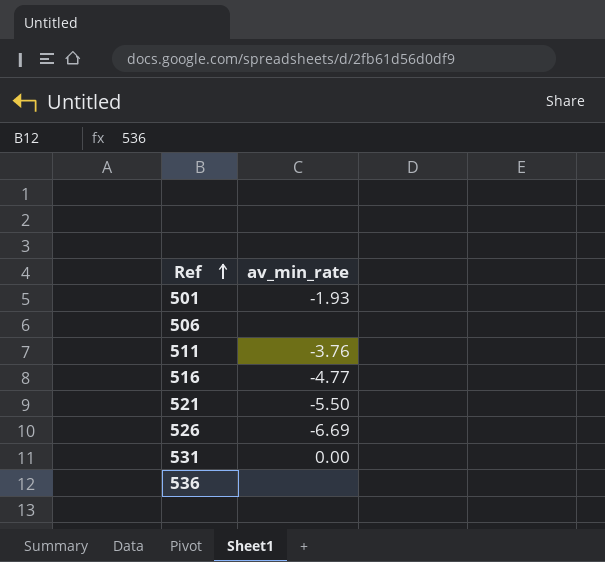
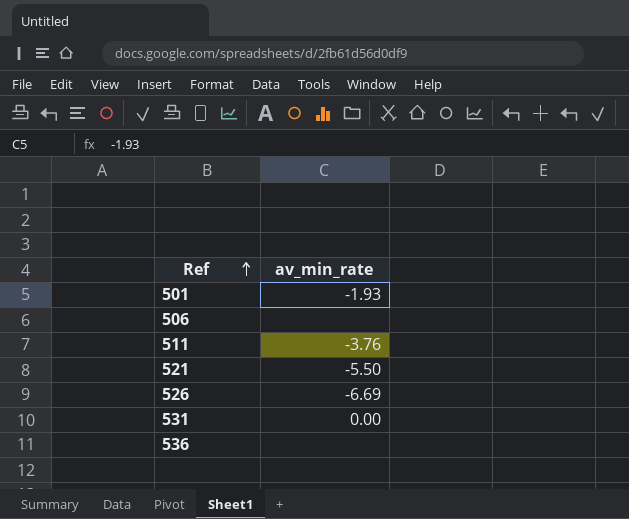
row 516: -4.77 -> none

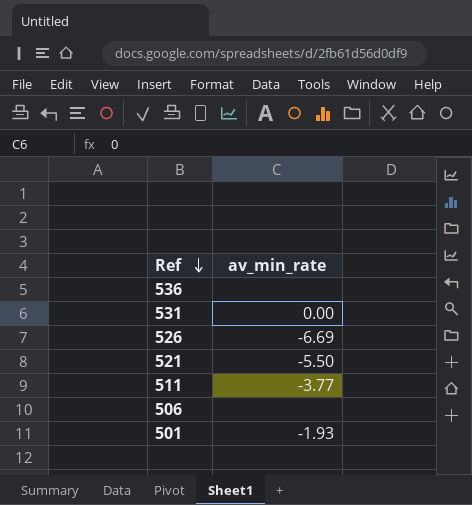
row order: Ref ascending -> Ref descending
511 | av_min_rate: -3.76 -> -3.77

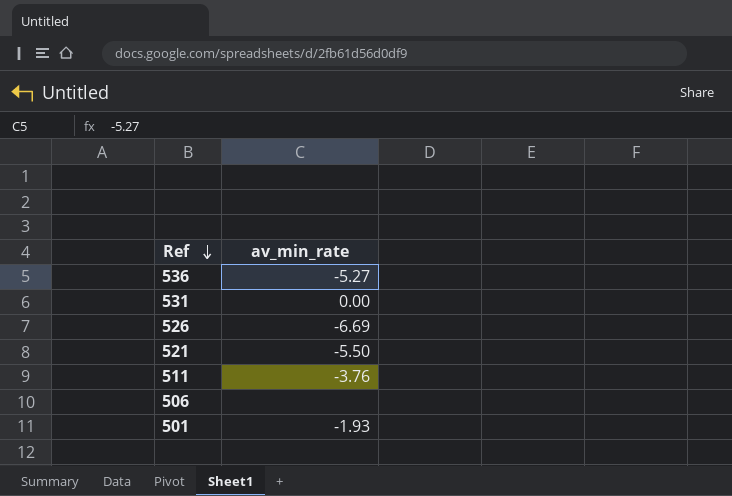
536 | av_min_rate: none -> -5.27
511 | av_min_rate: -3.77 -> -3.76

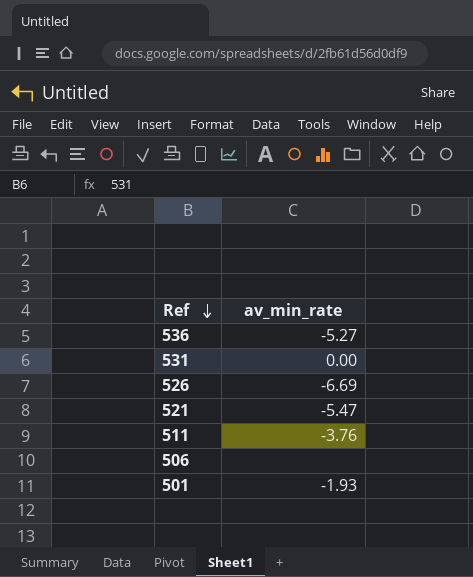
521 | av_min_rate: -5.50 -> -5.47

